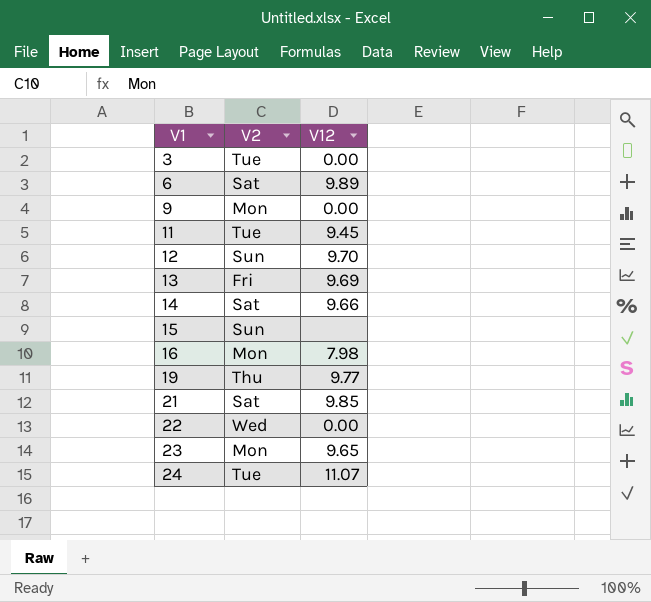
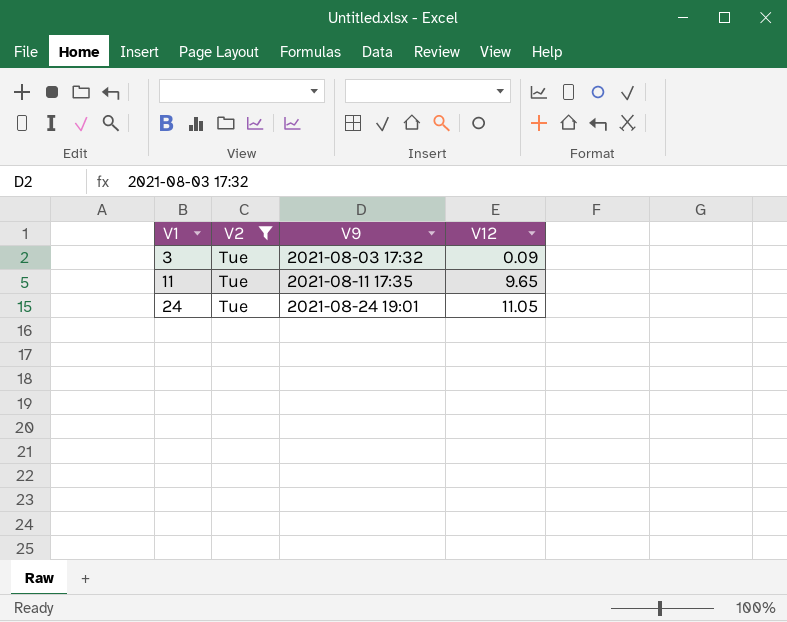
filter: none -> V2 = Tue
column V9 | position: none -> 3
3 | V12: 0.00 -> 0.09
11 | V12: 9.45 -> 9.65
24 | V12: 11.07 -> 11.05

